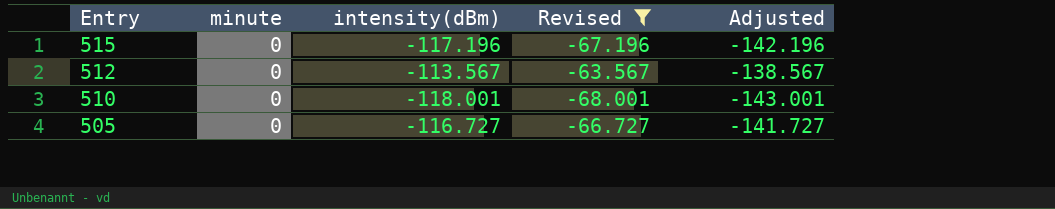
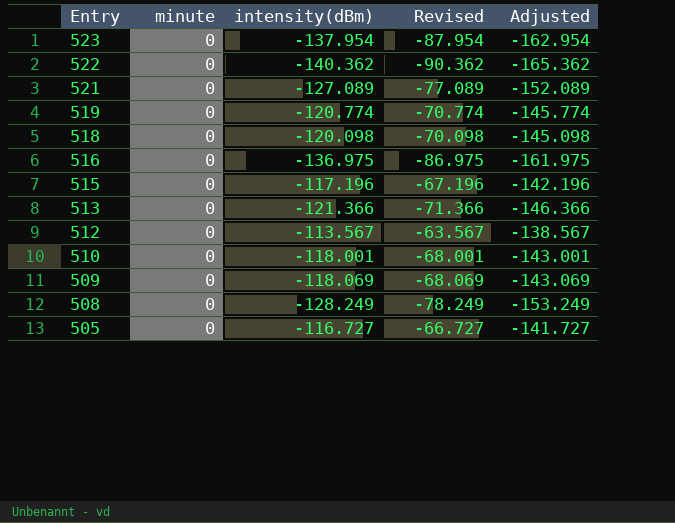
filter: Revised >= -68.001 -> none

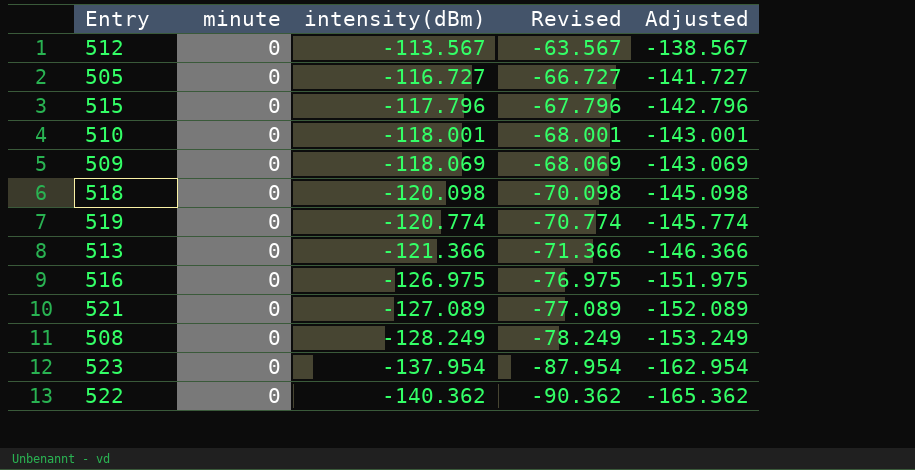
row order: Entry descending -> intensity(dBm) descending
515 | intensity(dBm): -117.196 -> -117.796
515 | Revised: -67.196 -> -67.796
515 | Adjusted: -142.196 -> -142.796
516 | intensity(dBm): -136.975 -> -126.975
516 | Revised: -86.975 -> -76.975
516 | Adjusted: -161.975 -> -151.975

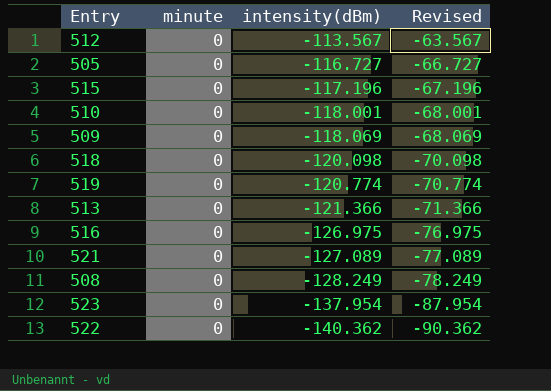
column Adjusted | formula: [intensity(dBm)] - 25 -> none
515 | intensity(dBm): -117.796 -> -117.196
515 | Revised: -67.796 -> -67.196

